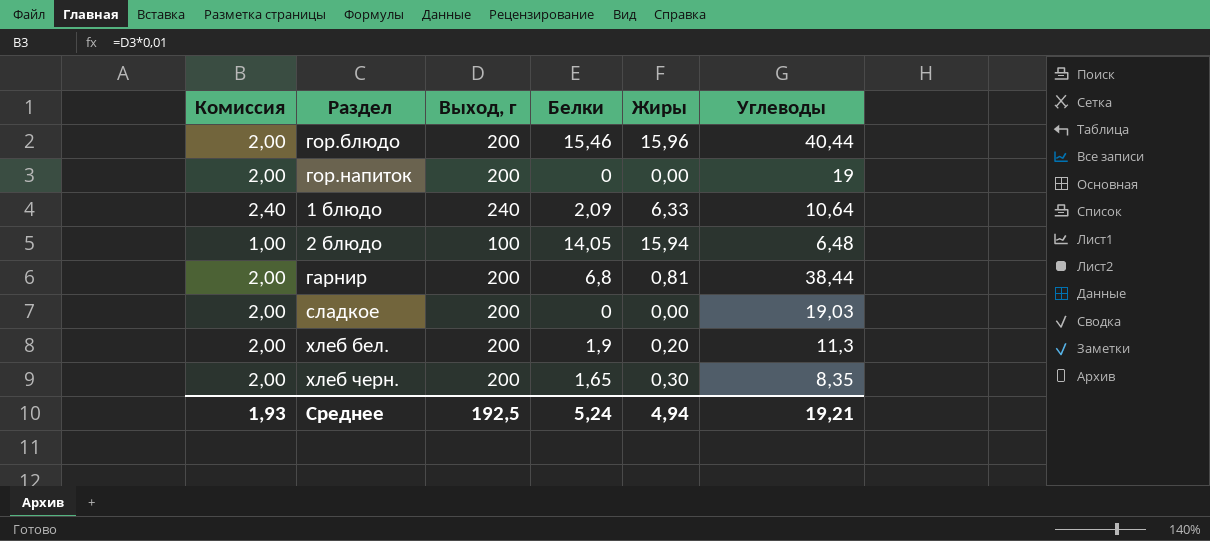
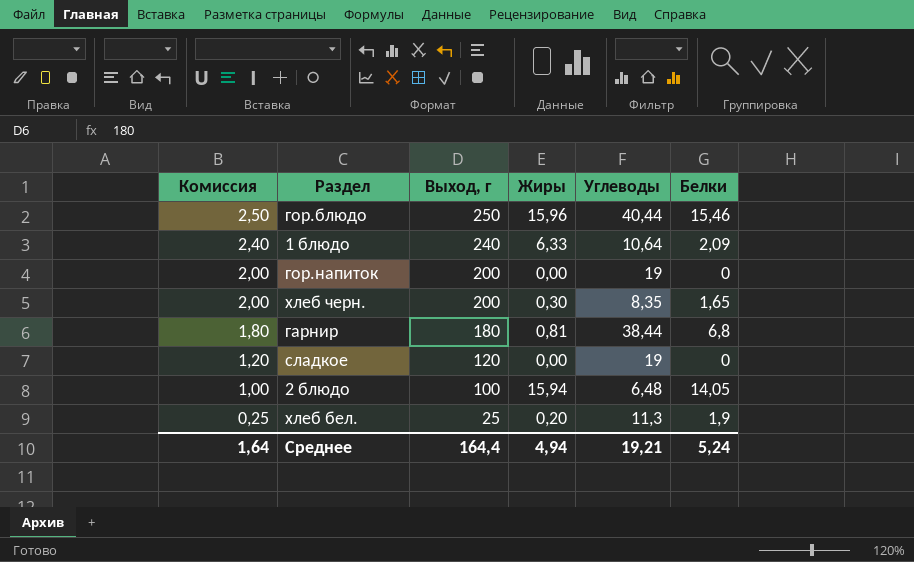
row order: none -> Комиссия descending
column Белки | position: 4 -> 6
гор.блюдо | Комиссия: 2,00 -> 2,50
гор.блюдо | Выход, г: 200 -> 250
гарнир | Комиссия: 2,00 -> 1,80
гарнир | Выход, г: 200 -> 180
сладкое | Комиссия: 2,00 -> 1,20
сладкое | Выход, г: 200 -> 120
сладкое | Углеводы: 19,03 -> 19
хлеб бел. | Комиссия: 2,00 -> 0,25
хлеб бел. | Выход, г: 200 -> 25
Среднее | Комиссия: 1,93 -> 1,64
Среднее | Выход, г: 192,5 -> 164,4

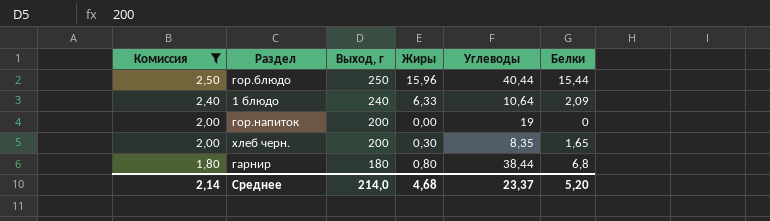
filter: none -> Комиссия >= 1,80
гор.блюдо | Белки: 15,46 -> 15,44
гарнир | Жиры: 0,81 -> 0,80
Среднее | Комиссия: 1,64 -> 2,14
Среднее | Выход, г: 164,4 -> 214,0
Среднее | Жиры: 4,94 -> 4,68
Среднее | Углеводы: 19,21 -> 23,37
Среднее | Белки: 5,24 -> 5,20

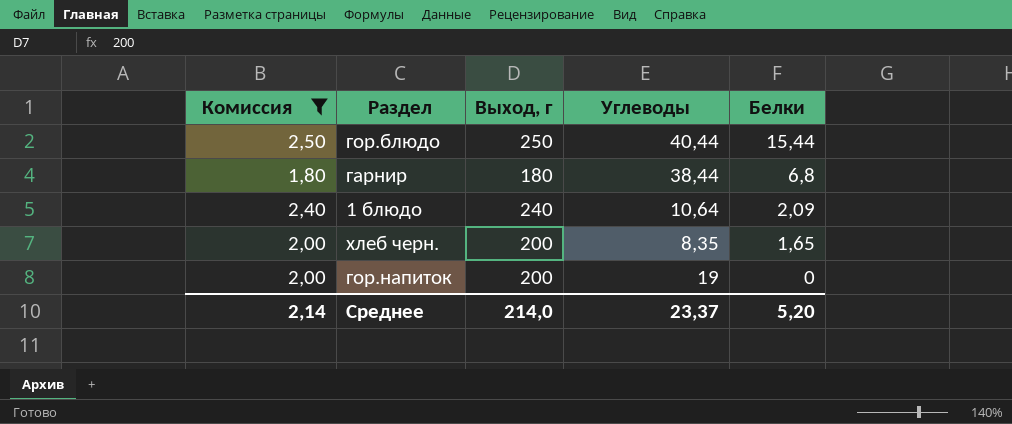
row order: Комиссия descending -> Белки descending
column Жиры | position: 4 -> none

